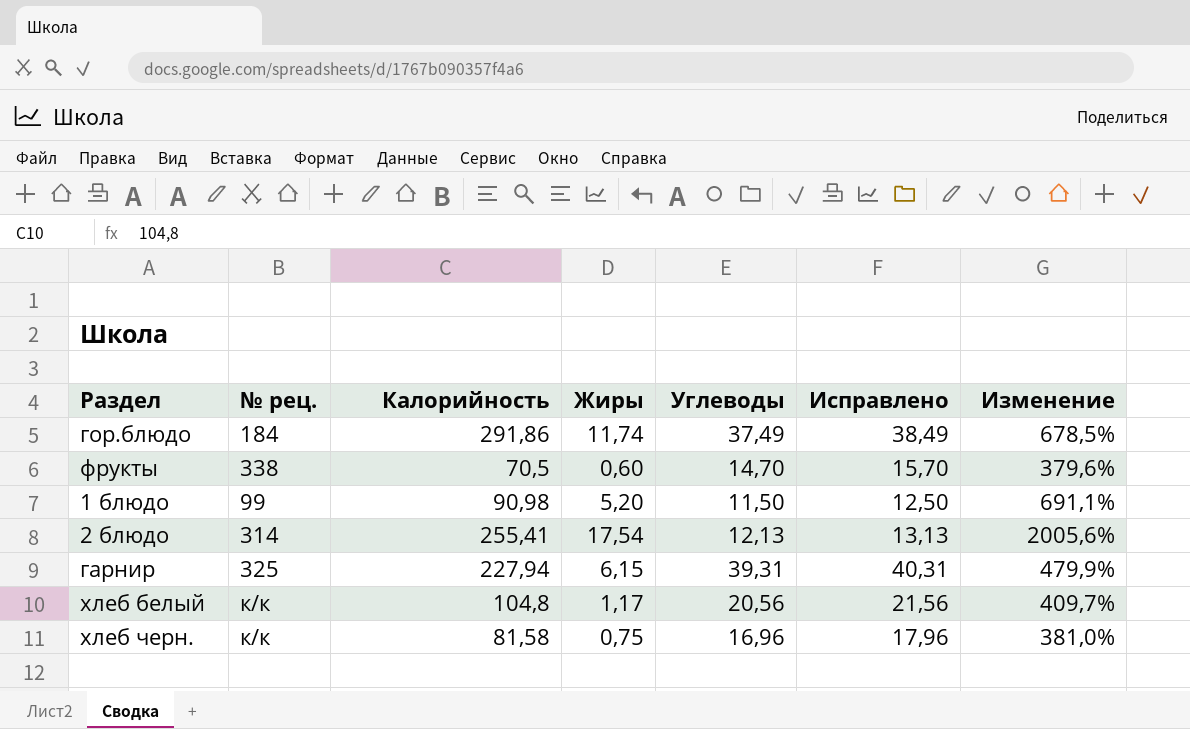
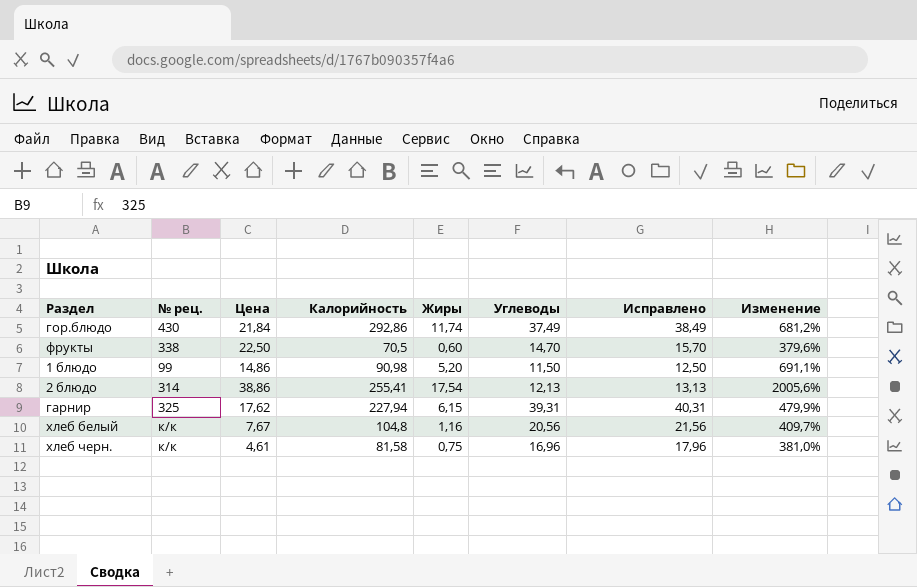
column Цена | position: none -> 3
гор.блюдо | № рец.: 184 -> 430
гор.блюдо | Калорийность: 291,86 -> 292,86
гор.блюдо | Изменение: 678,5% -> 681,2%
хлеб белый | Жиры: 1,17 -> 1,16

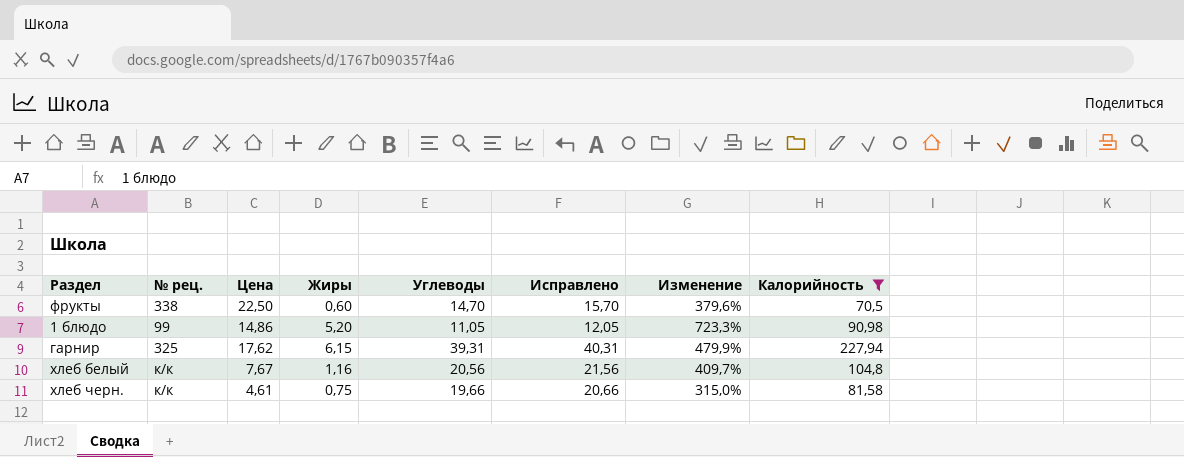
filter: none -> Калорийность <= 227,94
column Калорийность | position: 4 -> 8
1 блюдо | Углеводы: 11,50 -> 11,05
1 блюдо | Исправлено: 12,50 -> 12,05
1 блюдо | Изменение: 691,1% -> 723,3%
хлеб черн. | Углеводы: 16,96 -> 19,66
хлеб черн. | Исправлено: 17,96 -> 20,66
хлеб черн. | Изменение: 381,0% -> 315,0%

